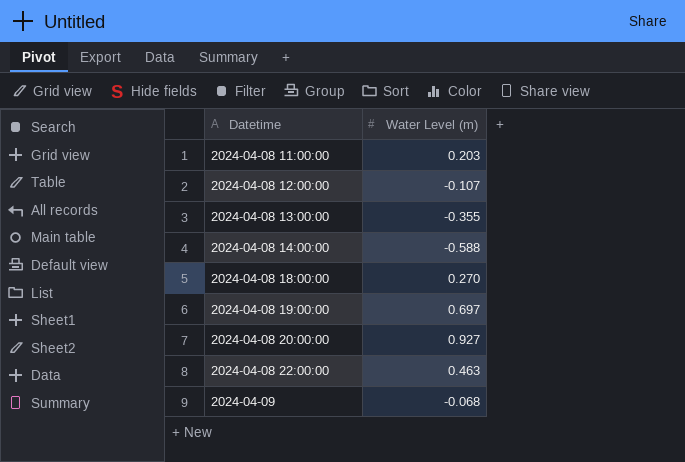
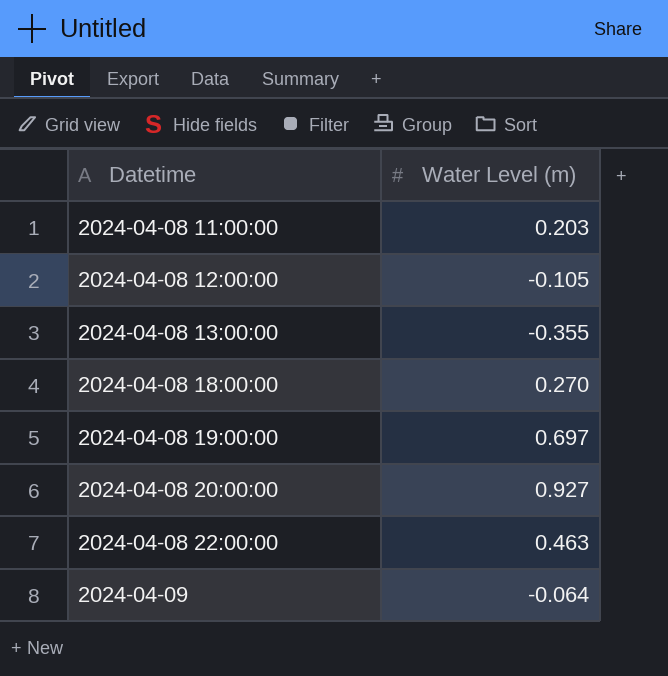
row 2024-04-08 14:00:00: -0.588 -> none
2024-04-08 12:00:00 | Water Level (m): -0.107 -> -0.105
2024-04-09 | Water Level (m): -0.068 -> -0.064

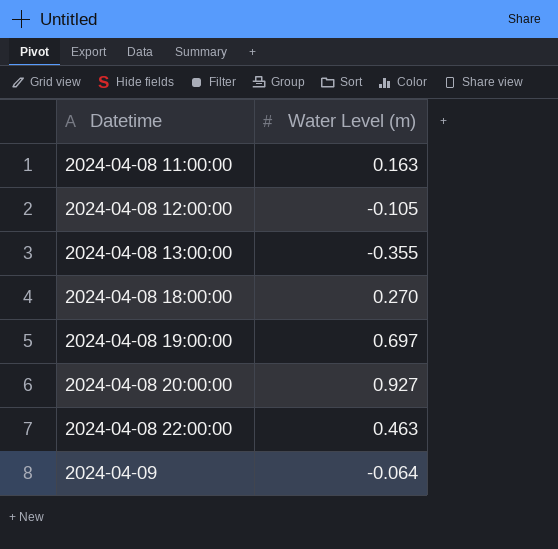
2024-04-08 11:00:00 | Water Level (m): 0.203 -> 0.163

